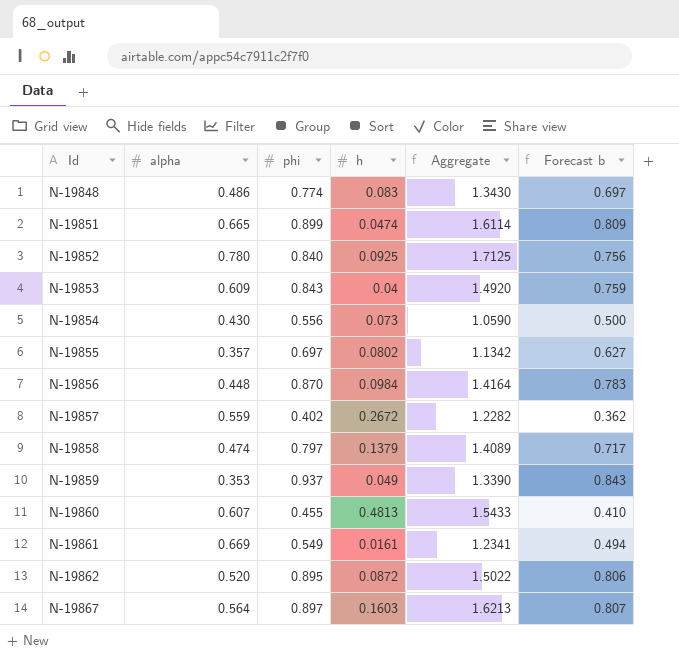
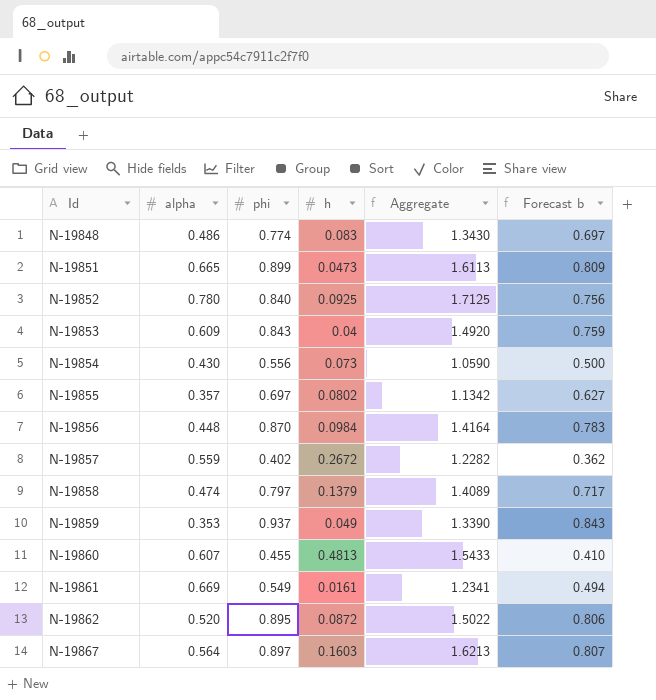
N-19851 | h: 0.0474 -> 0.0473
N-19851 | Aggregate: 1.6114 -> 1.6113

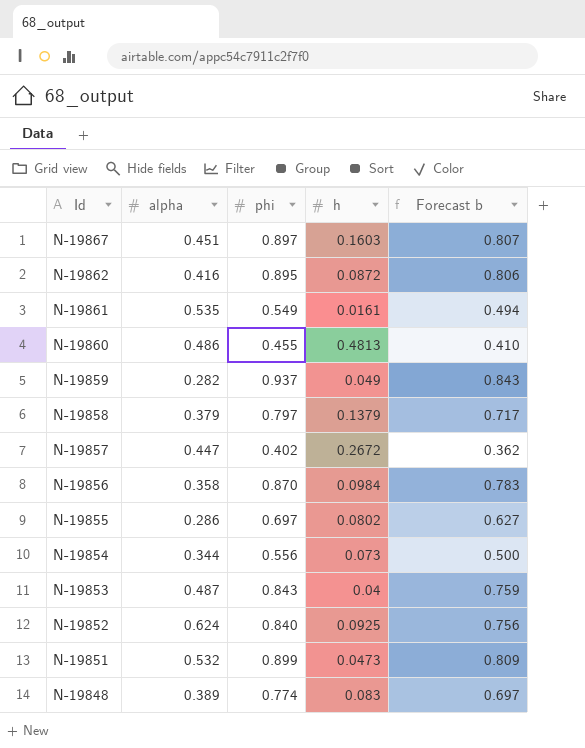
row order: Id ascending -> Id descending
column Aggregate | formula: [alpha] + [phi] + [h] -> none
N-19867 | alpha: 0.564 -> 0.451
N-19862 | alpha: 0.520 -> 0.416
N-19861 | alpha: 0.669 -> 0.535
N-19860 | alpha: 0.607 -> 0.486
N-19859 | alpha: 0.353 -> 0.282
N-19858 | alpha: 0.474 -> 0.379
N-19857 | alpha: 0.559 -> 0.447
N-19856 | alpha: 0.448 -> 0.358
N-19855 | alpha: 0.357 -> 0.286
N-19854 | alpha: 0.430 -> 0.344
N-19853 | alpha: 0.609 -> 0.487
N-19852 | alpha: 0.780 -> 0.624
N-19851 | alpha: 0.665 -> 0.532
N-19848 | alpha: 0.486 -> 0.389

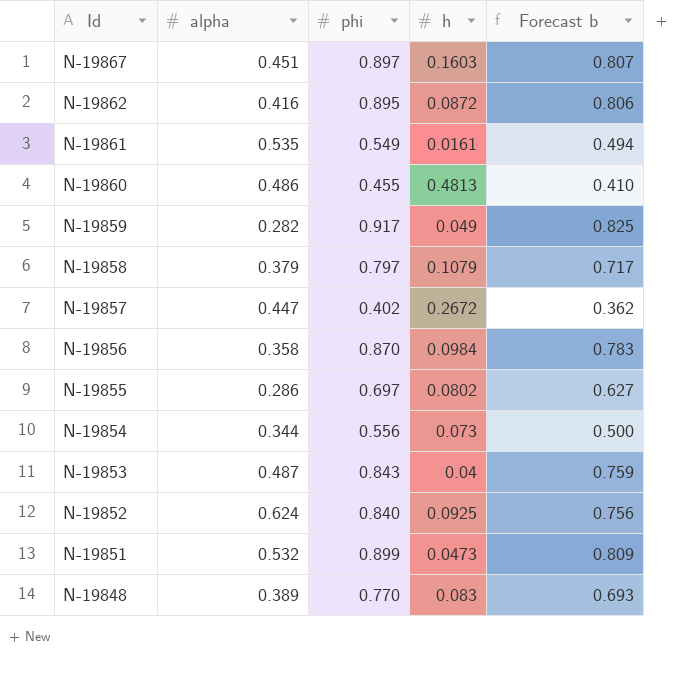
N-19859 | phi: 0.937 -> 0.917
N-19859 | Forecast b: 0.843 -> 0.825
N-19858 | h: 0.1379 -> 0.1079
N-19848 | phi: 0.774 -> 0.770
N-19848 | Forecast b: 0.697 -> 0.693

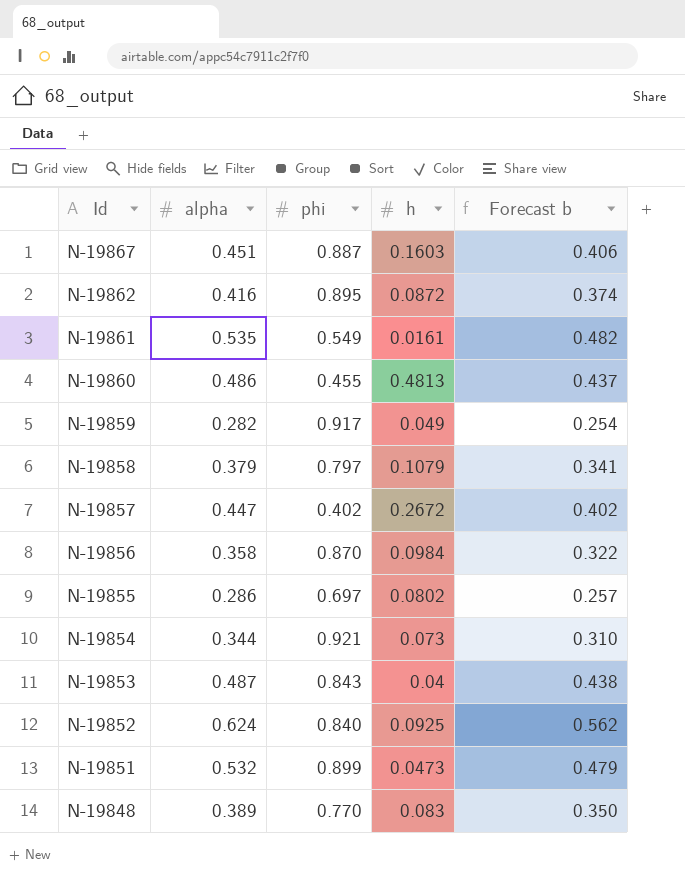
column Forecast b | formula: [phi] * 0.9 -> [alpha] * 0.9
N-19867 | phi: 0.897 -> 0.887
N-19854 | phi: 0.556 -> 0.921

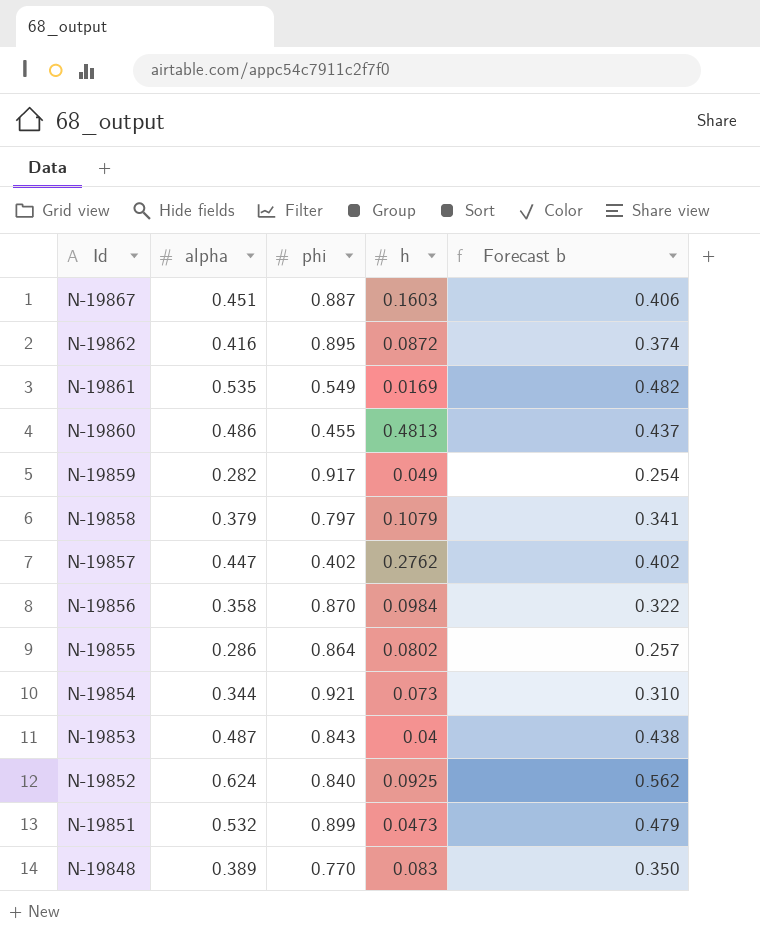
N-19861 | h: 0.0161 -> 0.0169
N-19857 | h: 0.2672 -> 0.2762
N-19855 | phi: 0.697 -> 0.864

